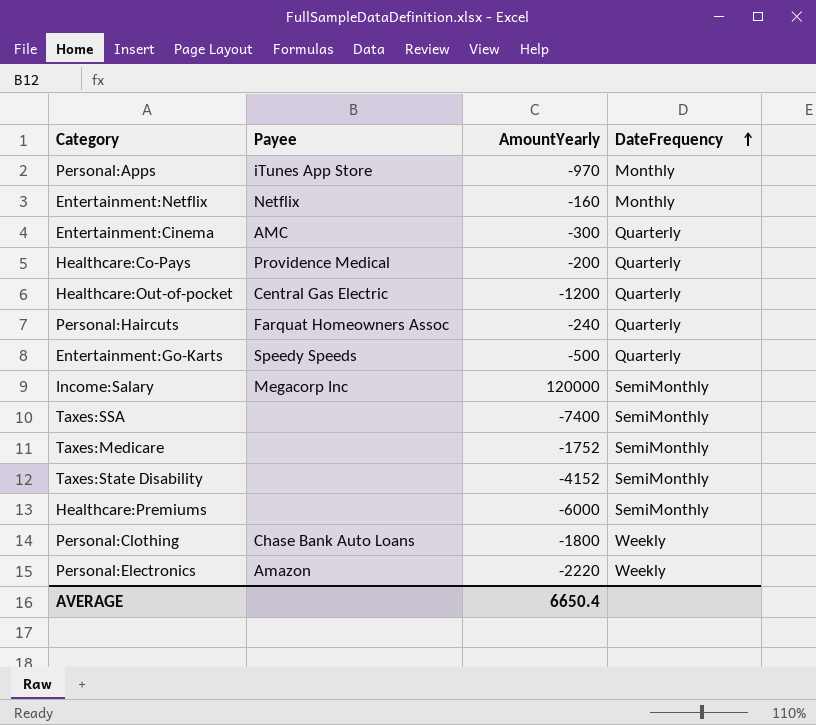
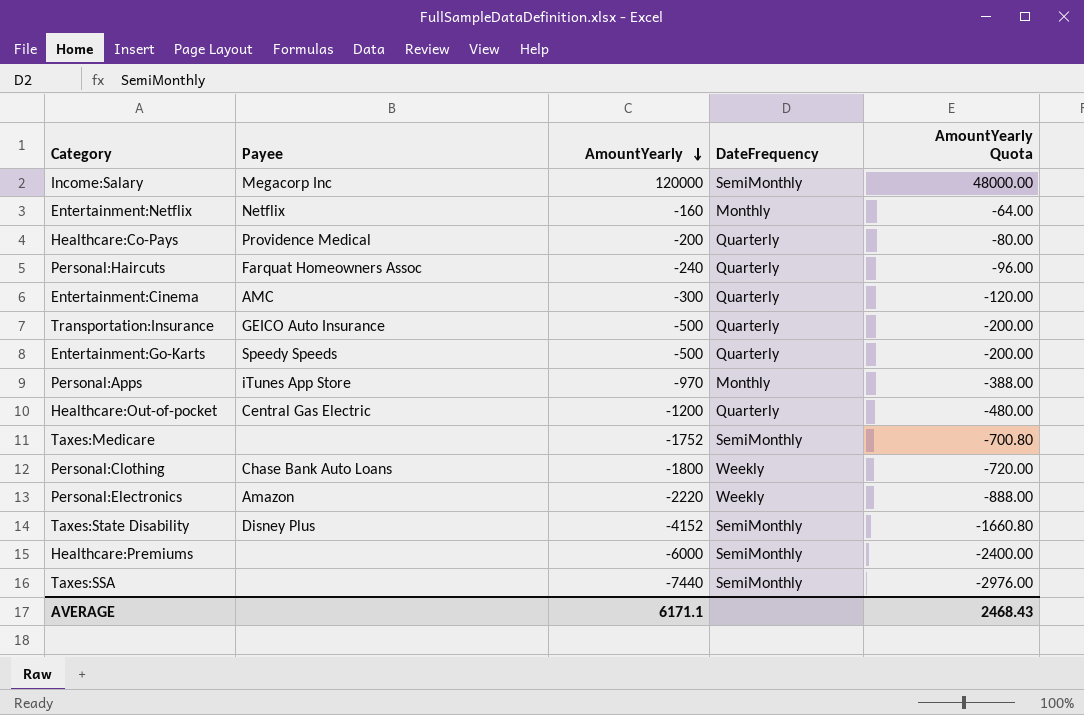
row order: DateFrequency ascending -> AmountYearly descending
column AmountYearly Quota | formula: none -> [AmountYearly] * 0.4
row Transportation:Insurance: none -> GEICO Auto Insurance | -500 | Quarterly | -200.00
Taxes:State Disability | Payee: none -> Disney Plus
Taxes:SSA | AmountYearly: -7400 -> -7440
AVERAGE | AmountYearly: 6650.4 -> 6171.1

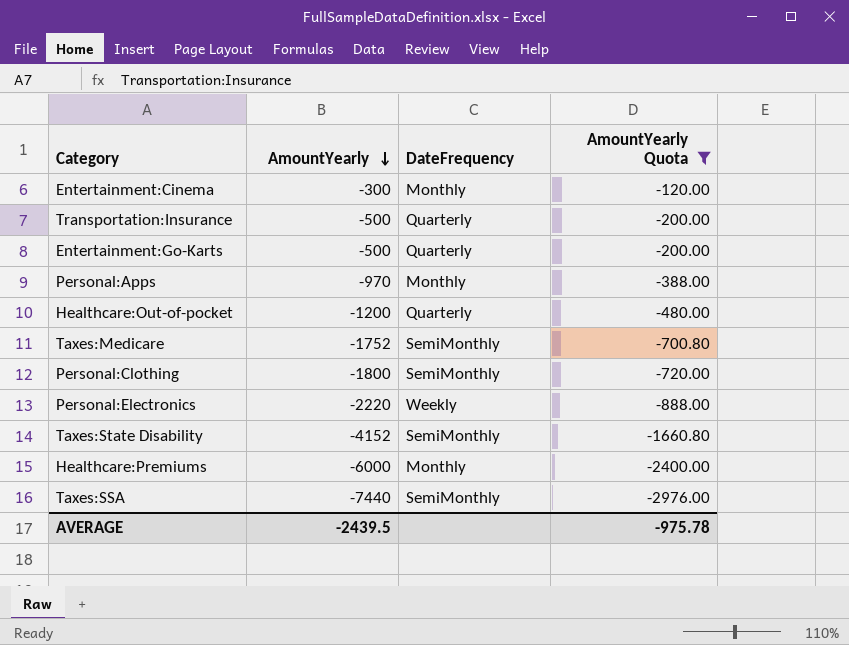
filter: none -> AmountYearly Quota <= -120.00
column Payee | position: 2 -> none
Entertainment:Cinema | DateFrequency: Quarterly -> Monthly
Personal:Clothing | DateFrequency: Weekly -> SemiMonthly
Healthcare:Premiums | DateFrequency: SemiMonthly -> Monthly
AVERAGE | AmountYearly: 6171.1 -> -2439.5
AVERAGE | AmountYearly Quota: 2468.43 -> -975.78

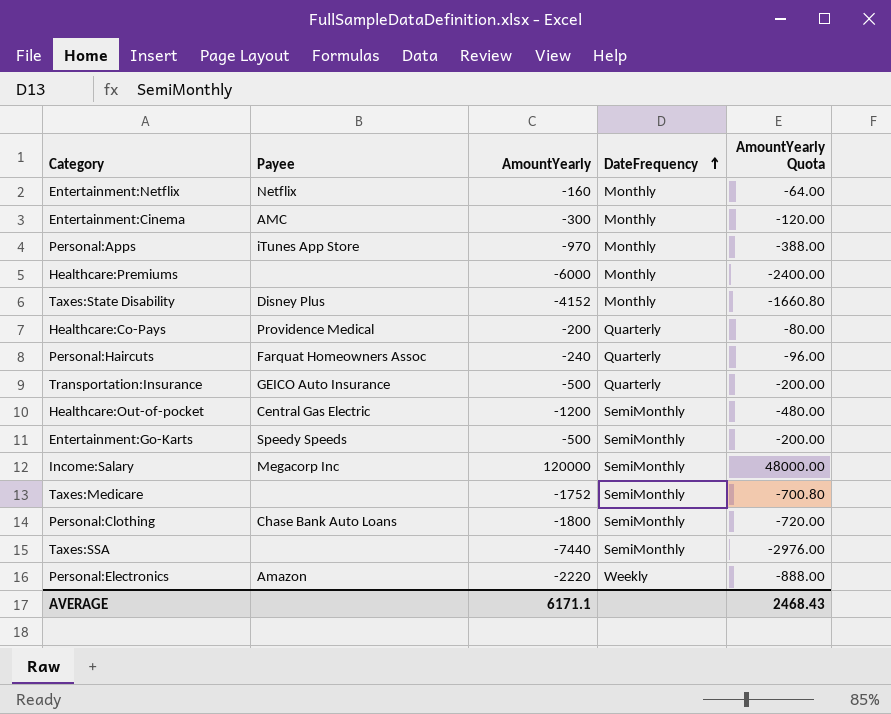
filter: AmountYearly Quota <= -120.00 -> none
row order: AmountYearly descending -> DateFrequency ascending
column Payee | position: none -> 2
Taxes:State Disability | DateFrequency: SemiMonthly -> Monthly
Healthcare:Out-of-pocket | DateFrequency: Quarterly -> SemiMonthly
Entertainment:Go-Karts | DateFrequency: Quarterly -> SemiMonthly
AVERAGE | AmountYearly: -2439.5 -> 6171.1
AVERAGE | AmountYearly Quota: -975.78 -> 2468.43

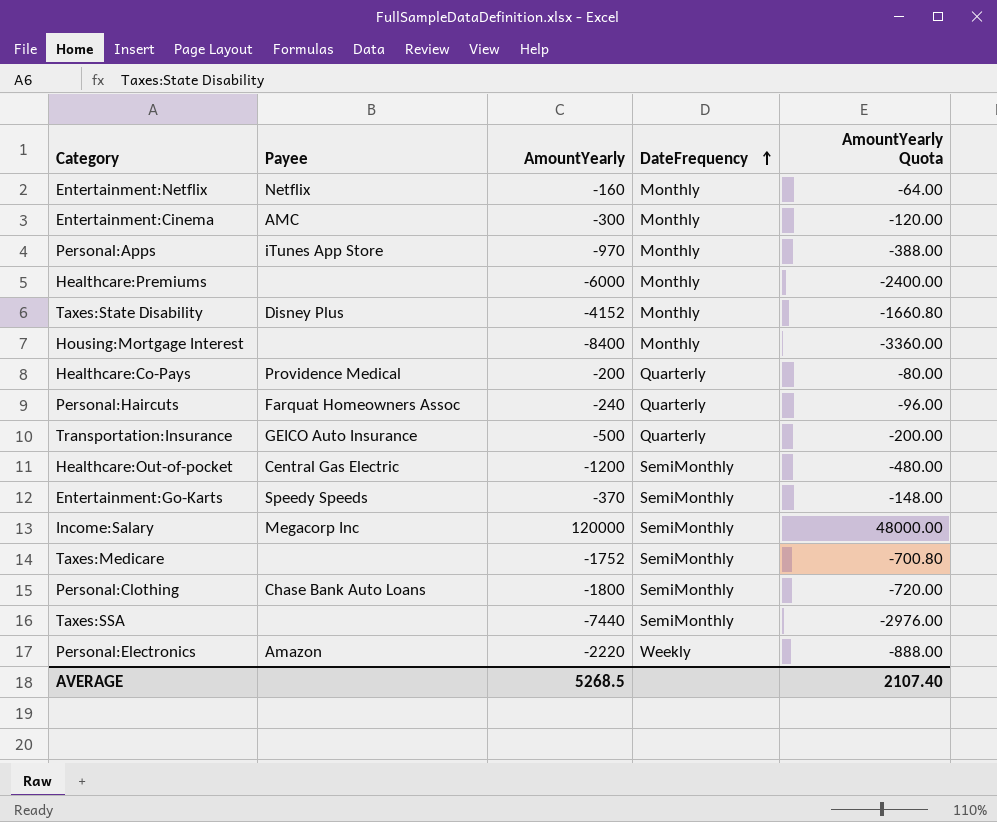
row Housing:Mortgage Interest: none -> none | -8400 | Monthly | -3360.00
Entertainment:Go-Karts | AmountYearly: -500 -> -370
Entertainment:Go-Karts | AmountYearly Quota: -200.00 -> -148.00
AVERAGE | AmountYearly: 6171.1 -> 5268.5
AVERAGE | AmountYearly Quota: 2468.43 -> 2107.40

